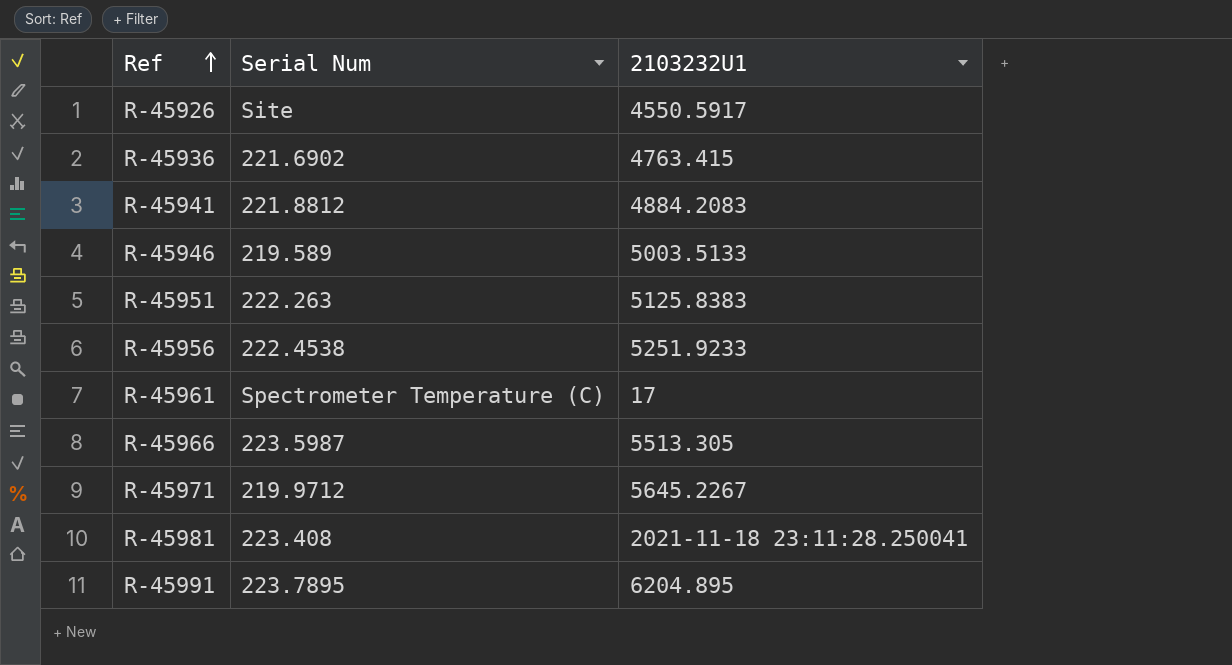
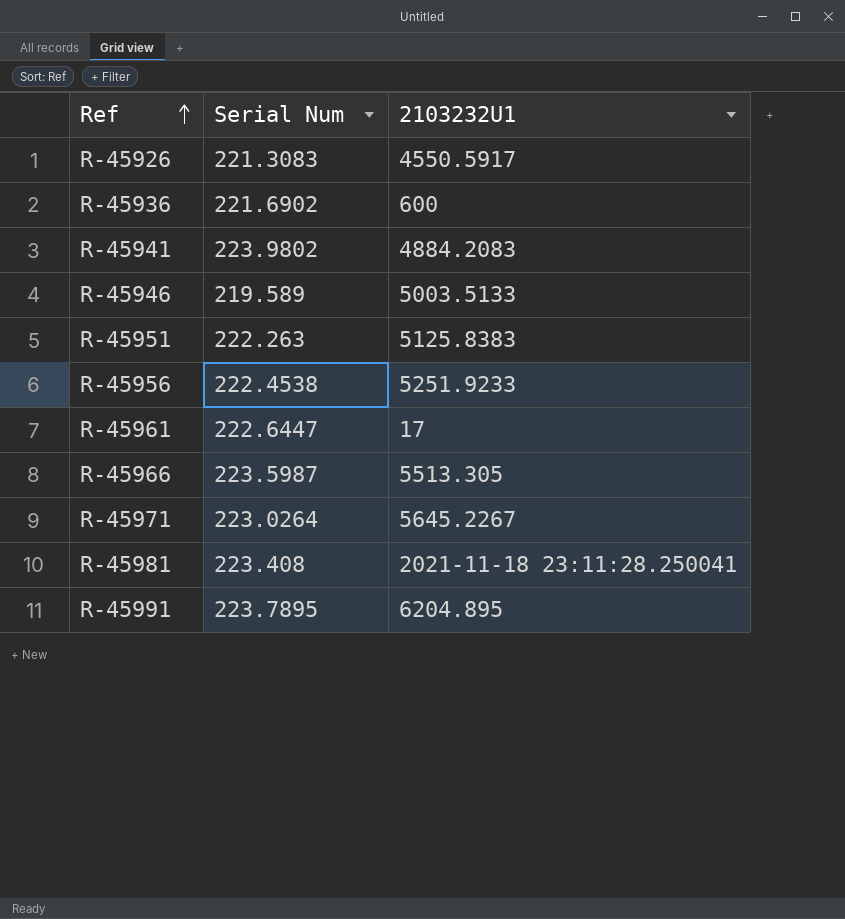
R-45926 | Serial Num: Site -> 221.3083
R-45936 | 2103232U1: 4763.415 -> 600
R-45941 | Serial Num: 221.8812 -> 223.9802
R-45961 | Serial Num: Spectrometer Temperature (C) -> 222.6447
R-45971 | Serial Num: 219.9712 -> 223.0264

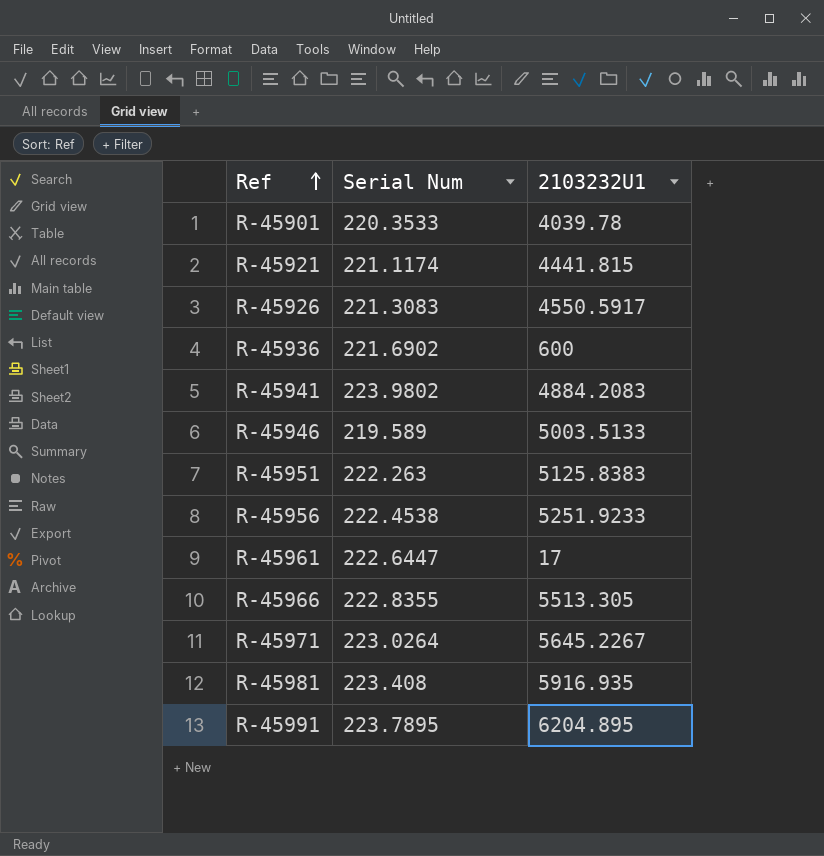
row R-45901: none -> 220.3533 | 4039.78
row R-45921: none -> 221.1174 | 4441.815
R-45966 | Serial Num: 223.5987 -> 222.8355
R-45981 | 2103232U1: 2021-11-18 23:11:28.250041 -> 5916.935

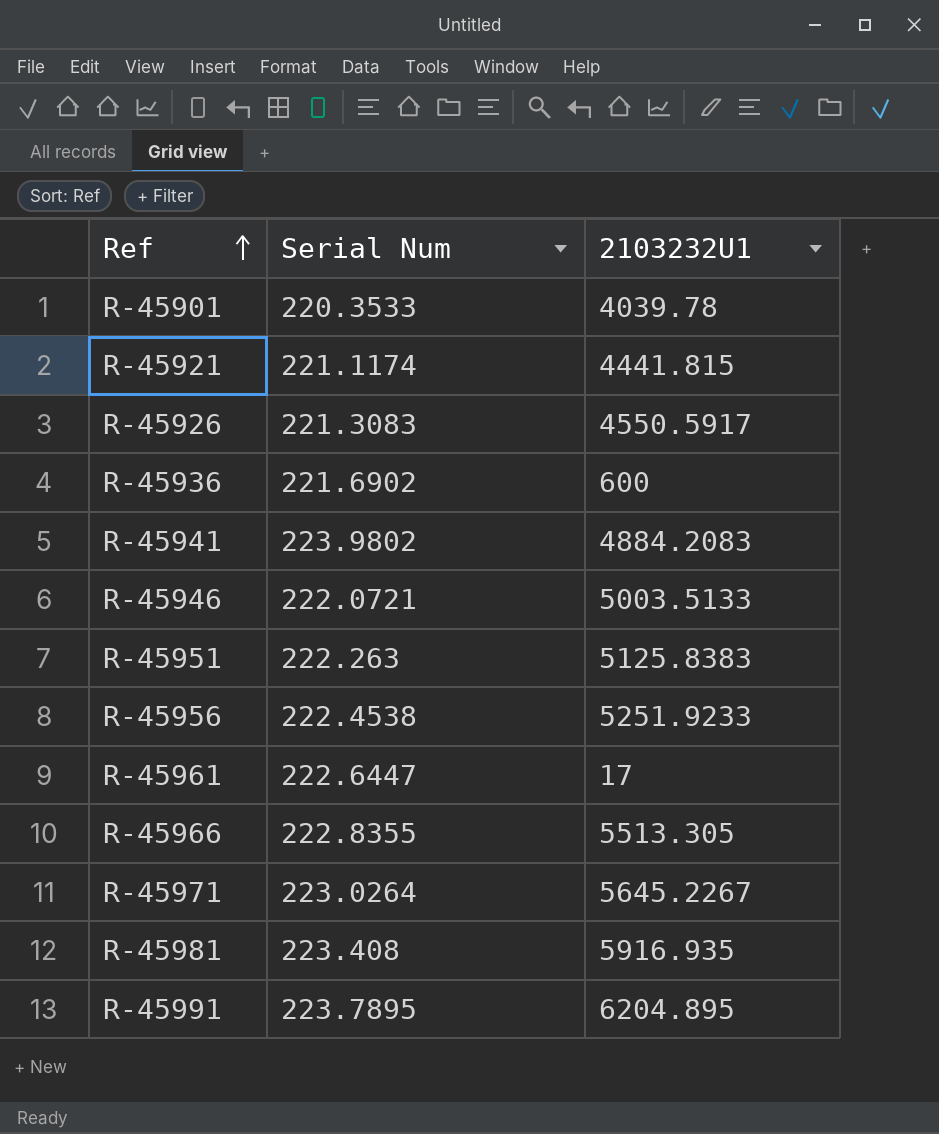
R-45946 | Serial Num: 219.589 -> 222.0721

